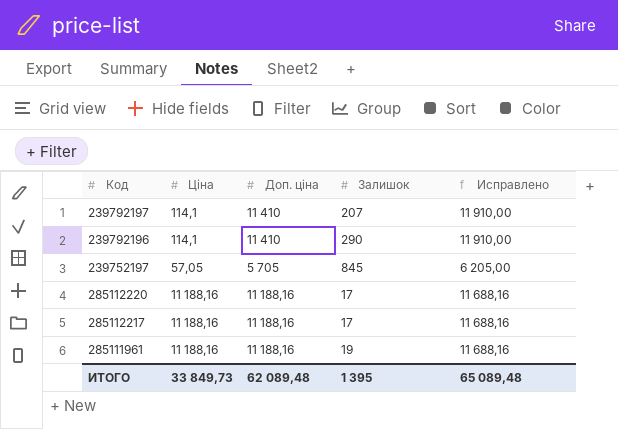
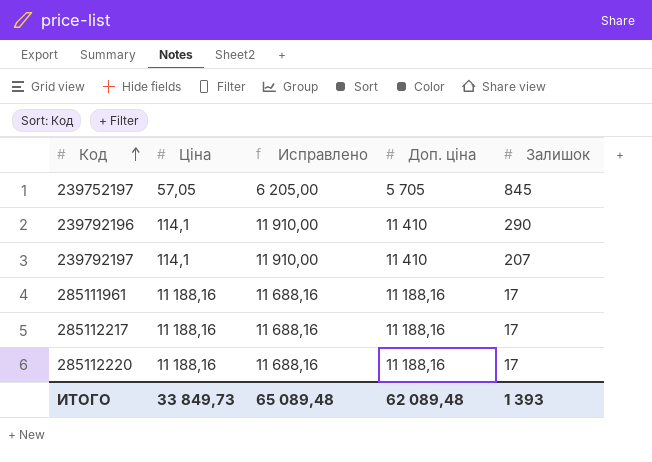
row order: none -> Код ascending
column Исправлено | position: 5 -> 3
285111961 | Залишок: 19 -> 17
ИТОГО | Залишок: 1 395 -> 1 393

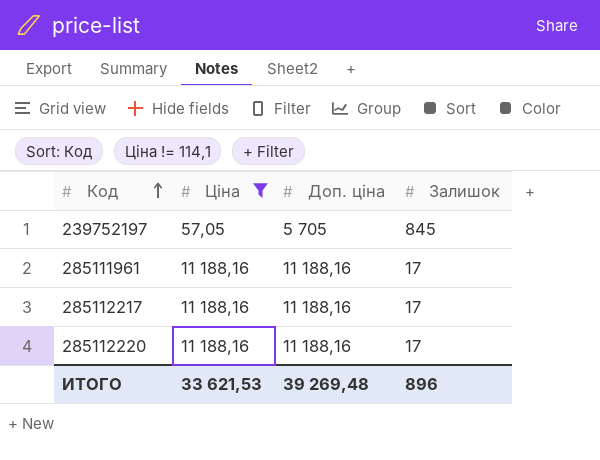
filter: none -> Ціна != 114,1
column Исправлено | formula: [Доп. ціна] + 500 -> none
ИТОГО | Ціна: 33 849,73 -> 33 621,53
ИТОГО | Доп. ціна: 62 089,48 -> 39 269,48
ИТОГО | Залишок: 1 393 -> 896

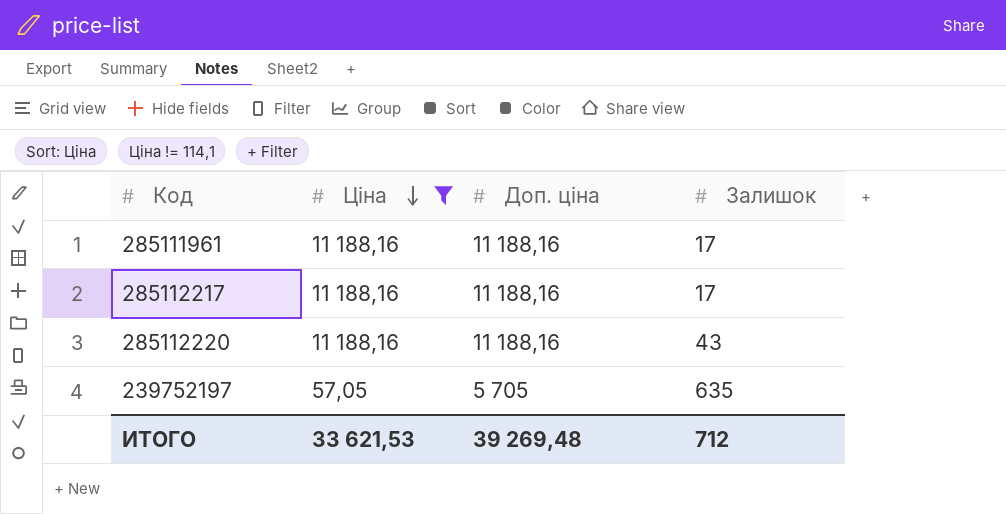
row order: Код ascending -> Ціна descending
285112220 | Залишок: 17 -> 43
239752197 | Залишок: 845 -> 635
ИТОГО | Залишок: 896 -> 712

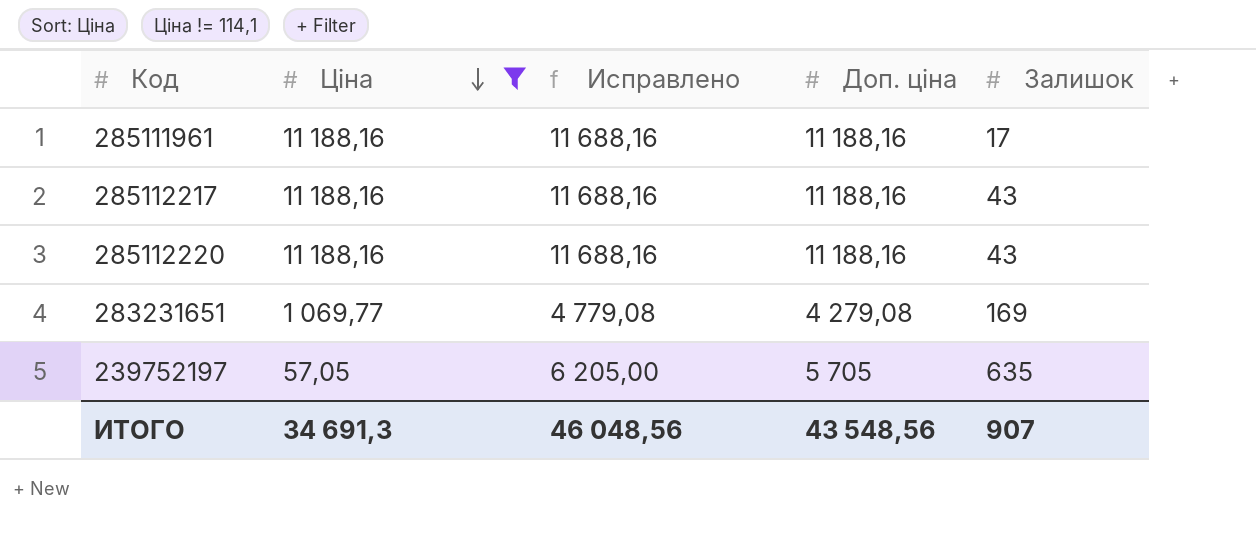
column Исправлено | formula: none -> [Доп. ціна] + 500
285112217 | Залишок: 17 -> 43
row 283231651: none -> 1 069,77 | 4 779,08 | 4 279,08 | 169
ИТОГО | Ціна: 33 621,53 -> 34 691,3
ИТОГО | Доп. ціна: 39 269,48 -> 43 548,56
ИТОГО | Залишок: 712 -> 907

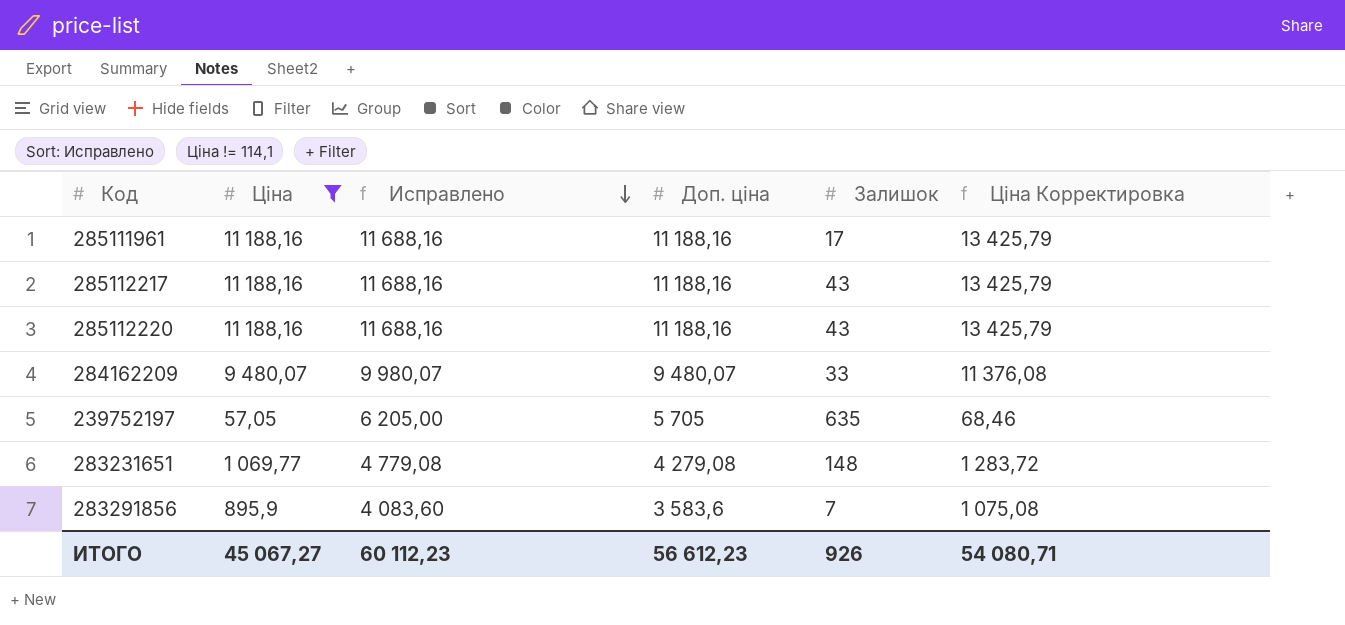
row order: Ціна descending -> Исправлено descending
column Ціна Корректировка | formula: none -> [Ціна] * 1,2
row 284162209: none -> 9 480,07 | 9 980,07 | 9 480,07 | 33 | 11 376,08
283231651 | Залишок: 169 -> 148
row 283291856: none -> 895,9 | 4 083,60 | 3 583,6 | 7 | 1 075,08
ИТОГО | Ціна: 34 691,3 -> 45 067,27
ИТОГО | Исправлено: 46 048,56 -> 60 112,23
ИТОГО | Доп. ціна: 43 548,56 -> 56 612,23
ИТОГО | Залишок: 907 -> 926

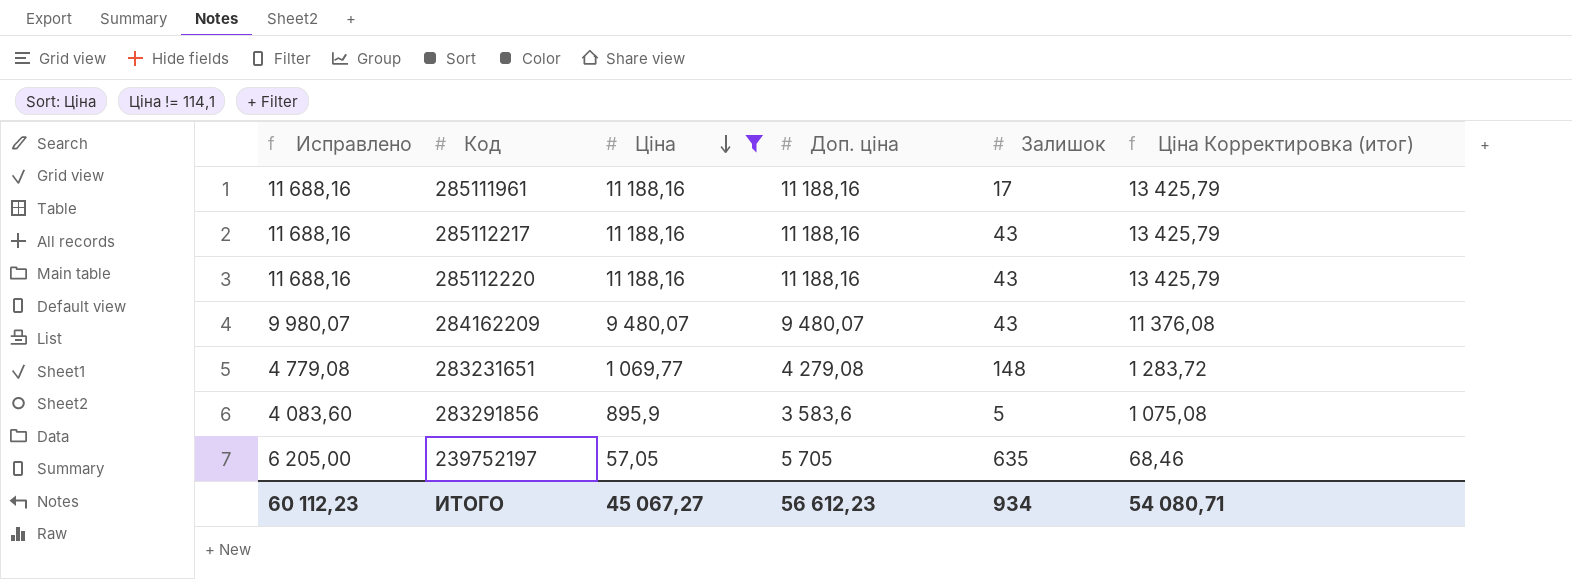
row order: Исправлено descending -> Ціна descending
column Исправлено | position: 3 -> 1
column name: Ціна Корректировка -> Ціна Корректировка (итог)
284162209 | Залишок: 33 -> 43
283291856 | Залишок: 7 -> 5
ИТОГО | Залишок: 926 -> 934

